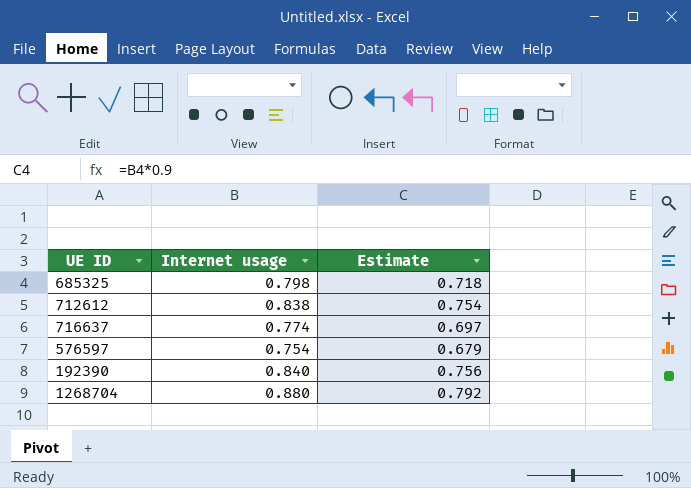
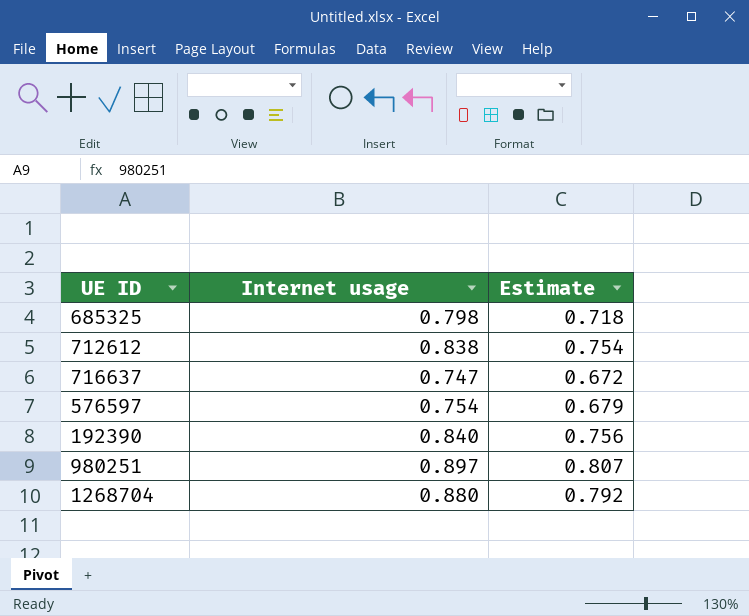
716637 | Internet usage: 0.774 -> 0.747
716637 | Estimate: 0.697 -> 0.672
row 980251: none -> 0.897 | 0.807

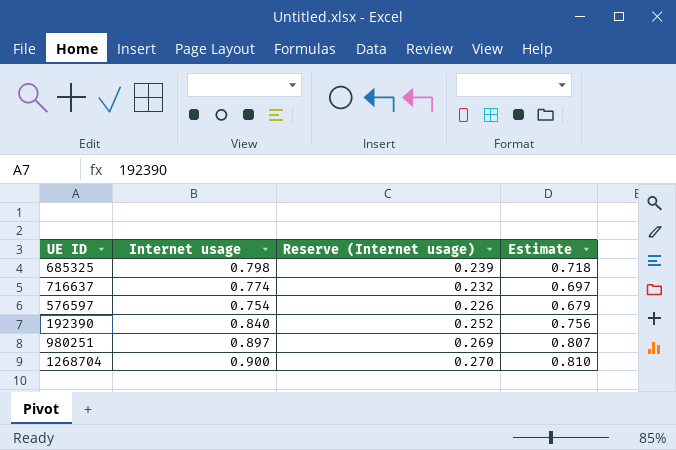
column Reserve (Internet usage) | formula: none -> [Internet usage] * 0.3
row 712612: 0.838 | 0.754 -> none
716637 | Internet usage: 0.747 -> 0.774
716637 | Estimate: 0.672 -> 0.697
1268704 | Internet usage: 0.880 -> 0.900
1268704 | Estimate: 0.792 -> 0.810

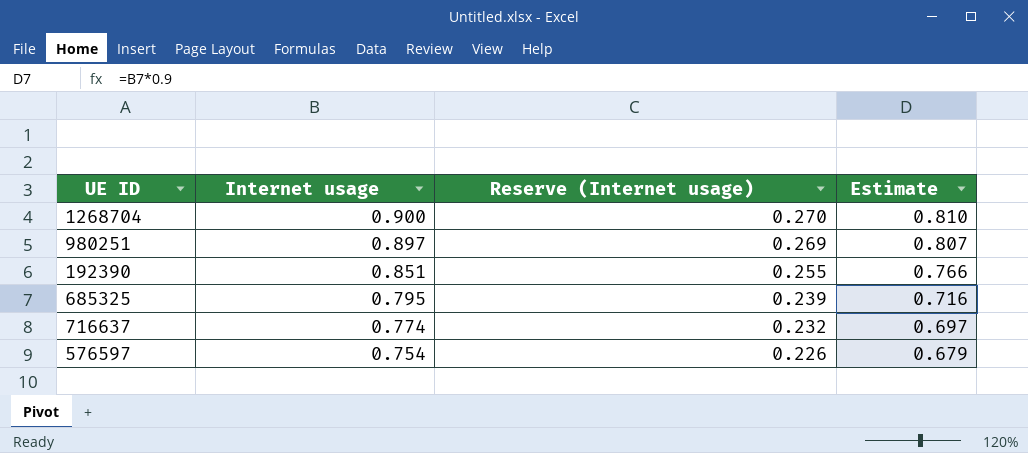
row order: none -> Internet usage descending
192390 | Internet usage: 0.840 -> 0.851
192390 | Reserve (Internet usage): 0.252 -> 0.255
192390 | Estimate: 0.756 -> 0.766
685325 | Internet usage: 0.798 -> 0.795
685325 | Estimate: 0.718 -> 0.716

